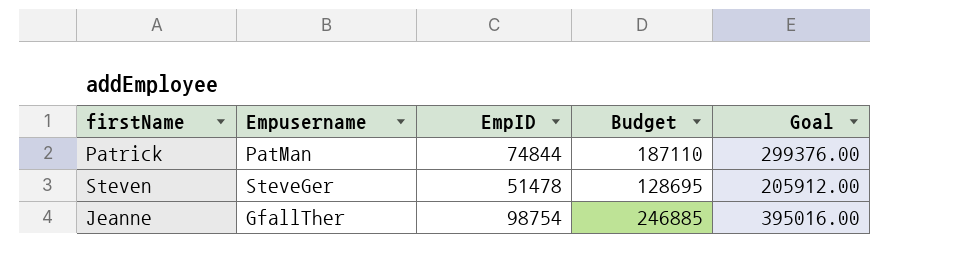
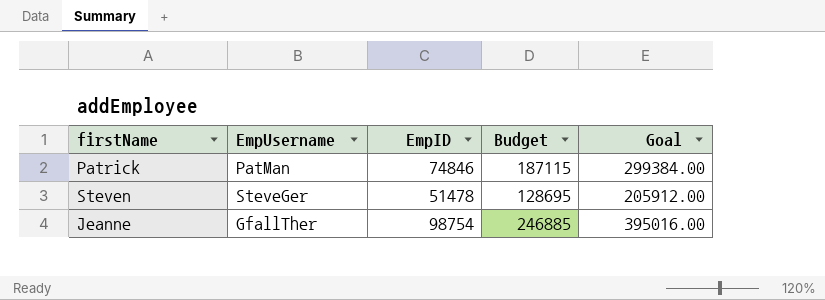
column name: Empusername -> EmpUsername
Patrick | EmpID: 74844 -> 74846
Patrick | Budget: 187110 -> 187115
Patrick | Goal: 299376.00 -> 299384.00

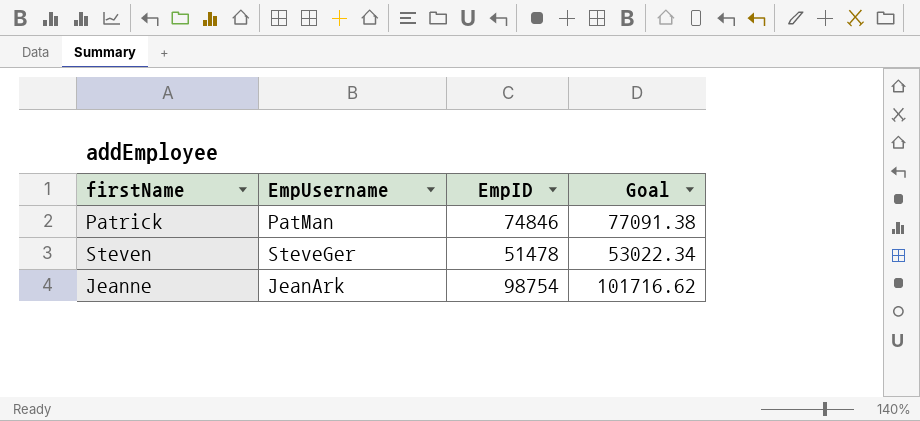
column Budget | formula: [EmpID] * 2.5 -> none
column Goal | formula: [EmpID] * 4 -> [EmpID] * 1.03
Jeanne | EmpUsername: GfallTher -> JeanArk

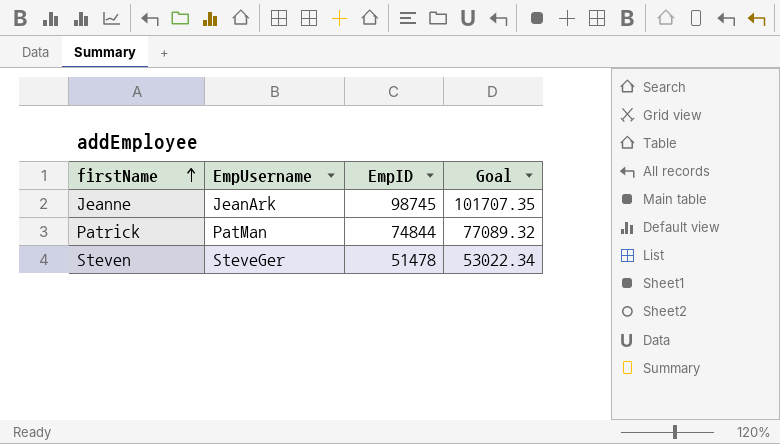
row order: none -> firstName ascending
Jeanne | EmpID: 98754 -> 98745
Jeanne | Goal: 101716.62 -> 101707.35
Patrick | EmpID: 74846 -> 74844
Patrick | Goal: 77091.38 -> 77089.32

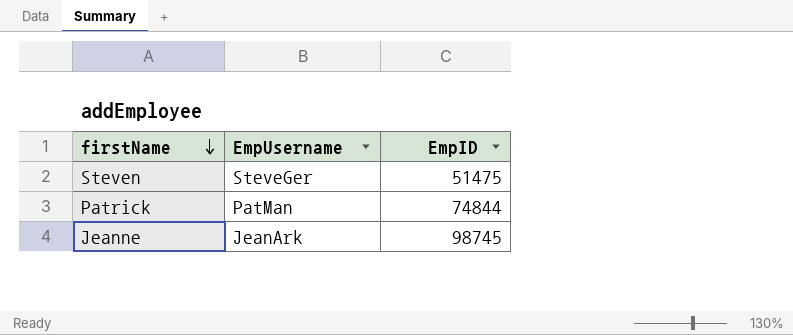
row order: firstName ascending -> firstName descending
column Goal | formula: [EmpID] * 1.03 -> none
Steven | EmpID: 51478 -> 51475

